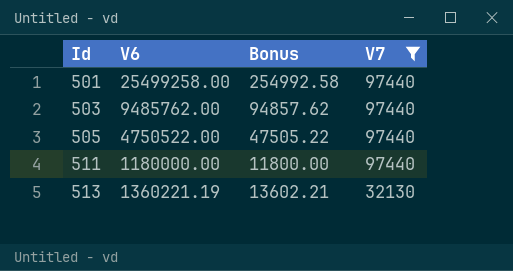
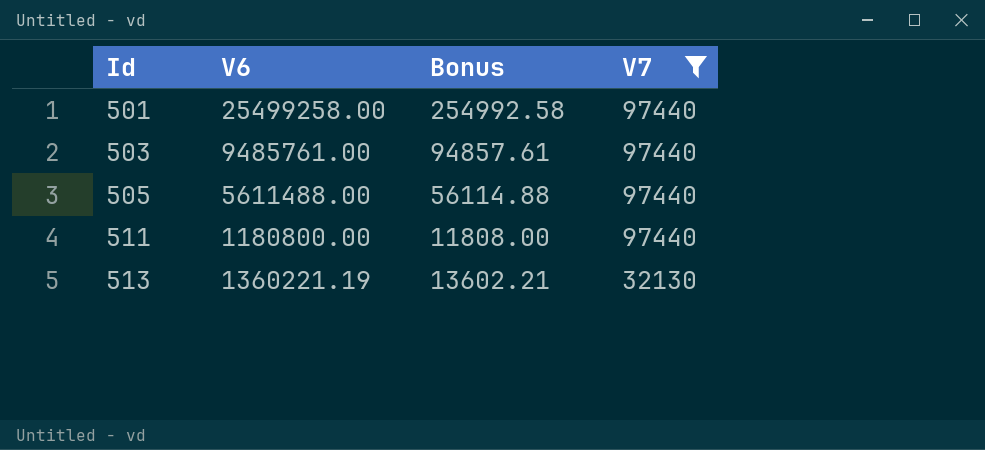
503 | V6: 9485762.00 -> 9485761.00
503 | Bonus: 94857.62 -> 94857.61
505 | V6: 4750522.00 -> 5611488.00
505 | Bonus: 47505.22 -> 56114.88
511 | V6: 1180000.00 -> 1180800.00
511 | Bonus: 11800.00 -> 11808.00

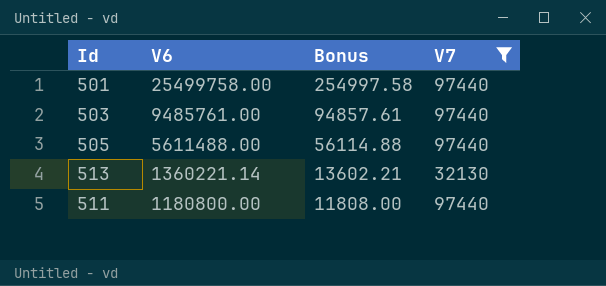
row order: Id ascending -> V6 descending
501 | V6: 25499258.00 -> 25499758.00
501 | Bonus: 254992.58 -> 254997.58
513 | V6: 1360221.19 -> 1360221.14

